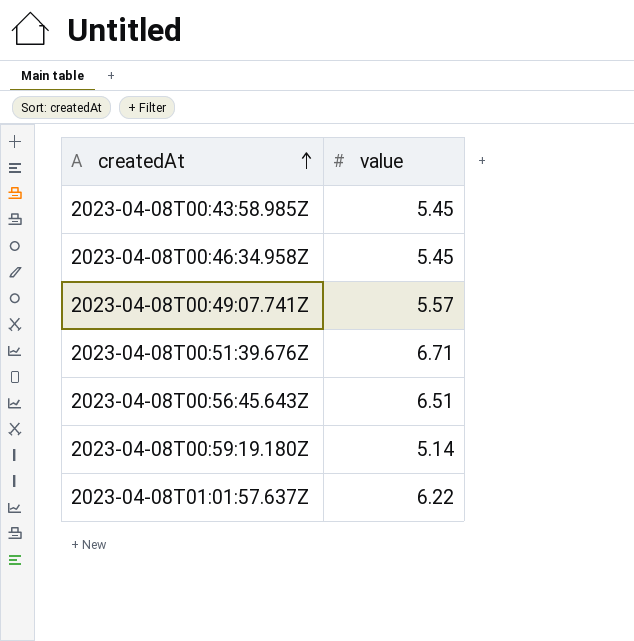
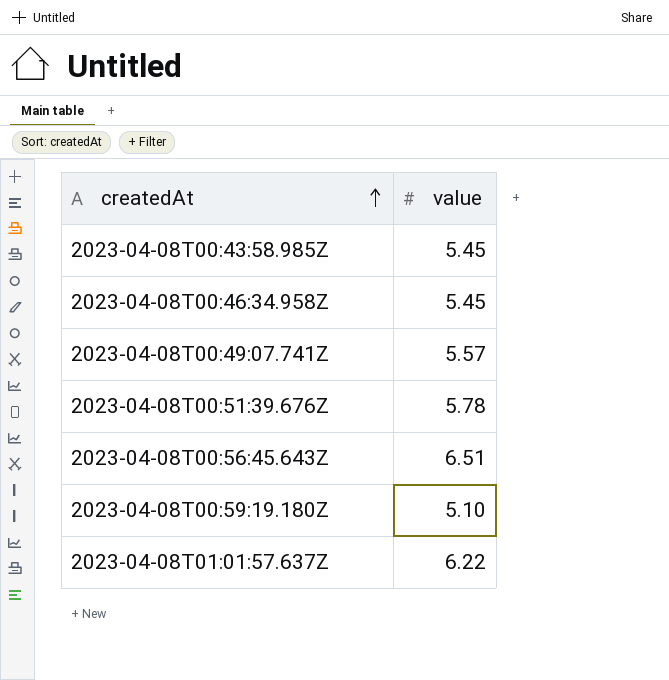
2023-04-08T00:51:39.676Z | value: 6.71 -> 5.78
2023-04-08T00:59:19.180Z | value: 5.14 -> 5.10

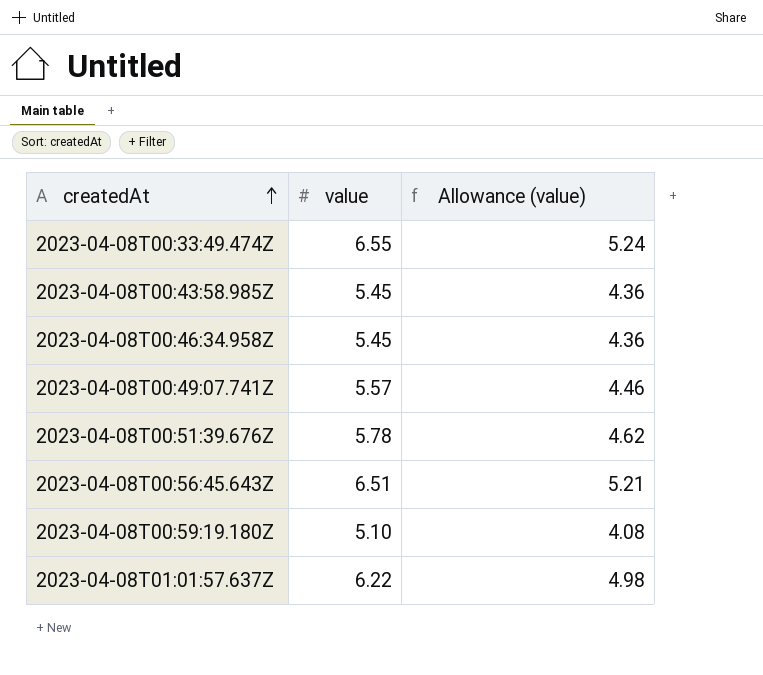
column Allowance (value) | formula: none -> [value] * 0.8
row 2023-04-08T00:33:49.474Z: none -> 6.55 | 5.24

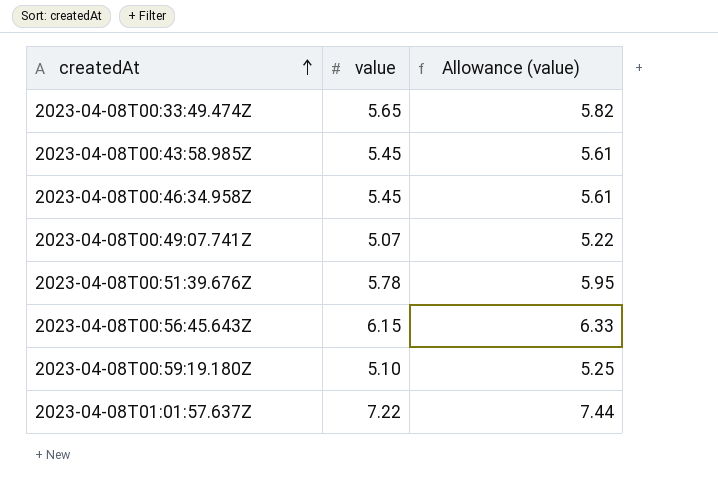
column Allowance (value) | formula: [value] * 0.8 -> [value] * 1.03
2023-04-08T00:33:49.474Z | value: 6.55 -> 5.65
2023-04-08T00:49:07.741Z | value: 5.57 -> 5.07
2023-04-08T00:56:45.643Z | value: 6.51 -> 6.15
2023-04-08T01:01:57.637Z | value: 6.22 -> 7.22

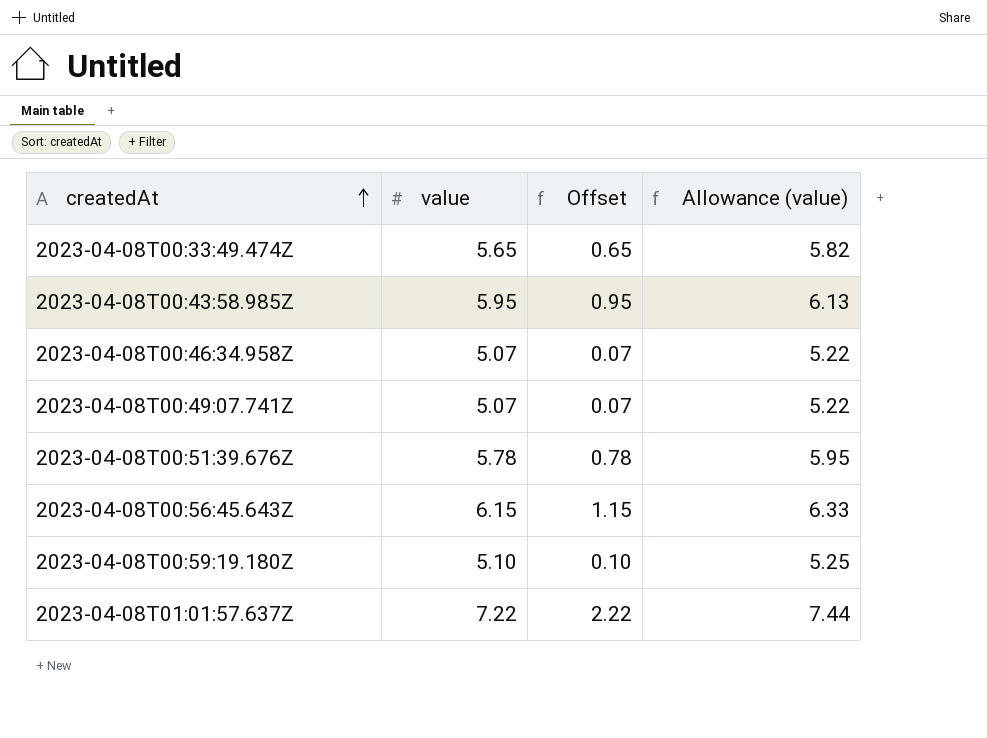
column Offset | formula: none -> [value] - 5
2023-04-08T00:43:58.985Z | value: 5.45 -> 5.95
2023-04-08T00:43:58.985Z | Allowance (value): 5.61 -> 6.13
2023-04-08T00:46:34.958Z | value: 5.45 -> 5.07
2023-04-08T00:46:34.958Z | Allowance (value): 5.61 -> 5.22

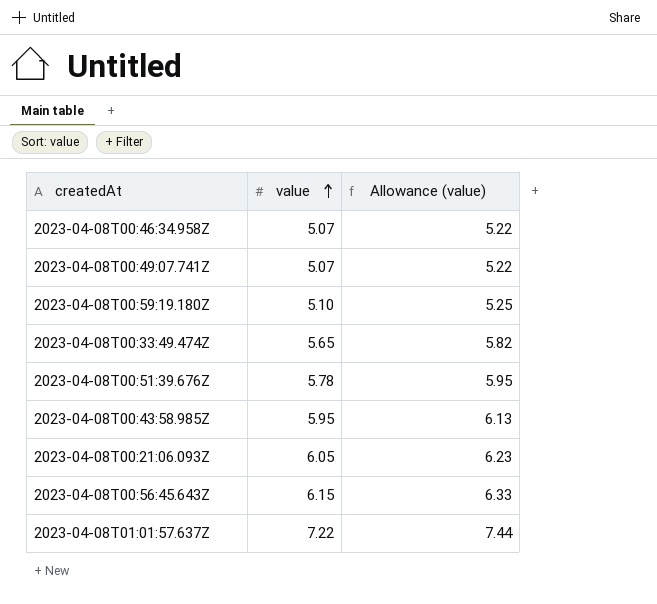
row order: createdAt ascending -> value ascending
column Offset | formula: [value] - 5 -> none
row 2023-04-08T00:21:06.093Z: none -> 6.05 | 6.23

